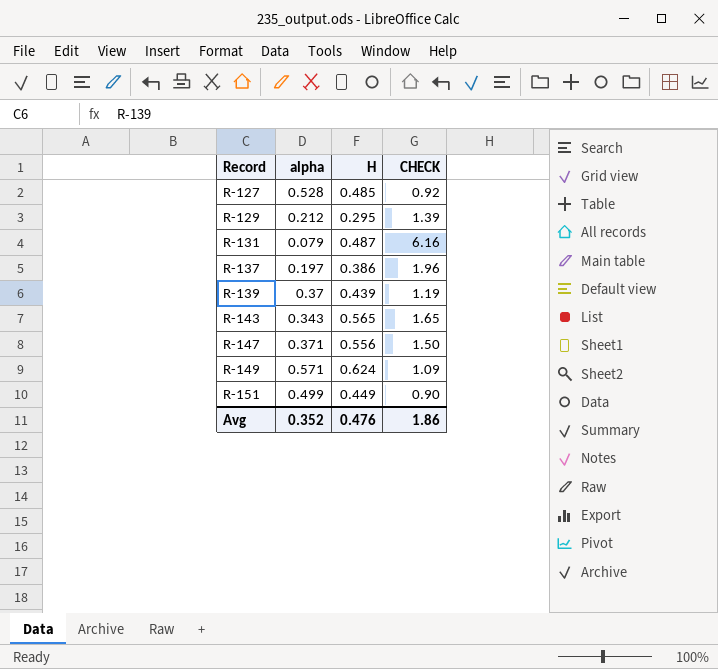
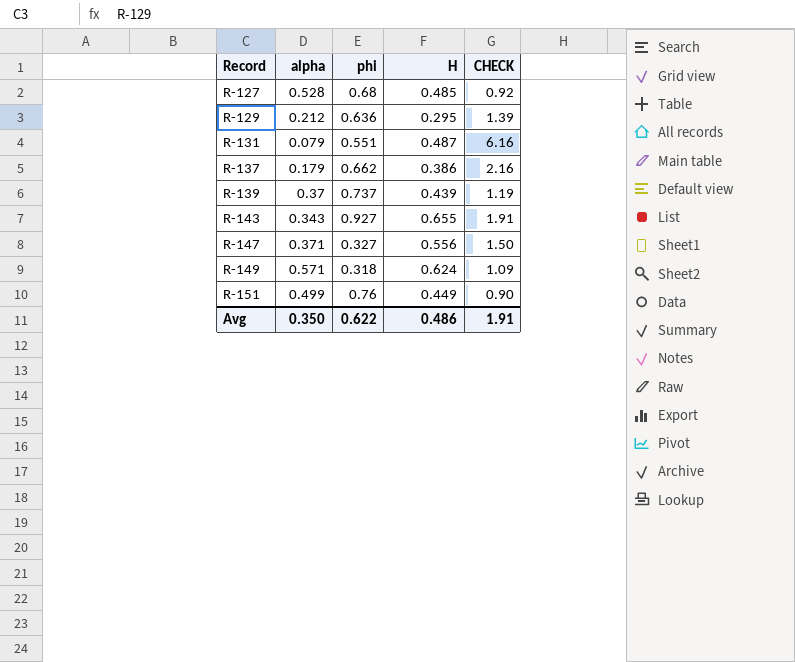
column phi | position: none -> 3
R-137 | alpha: 0.197 -> 0.179
R-137 | CHECK: 1.96 -> 2.16
R-143 | H: 0.565 -> 0.655
R-143 | CHECK: 1.65 -> 1.91
Avg | alpha: 0.352 -> 0.350
Avg | H: 0.476 -> 0.486
Avg | CHECK: 1.86 -> 1.91

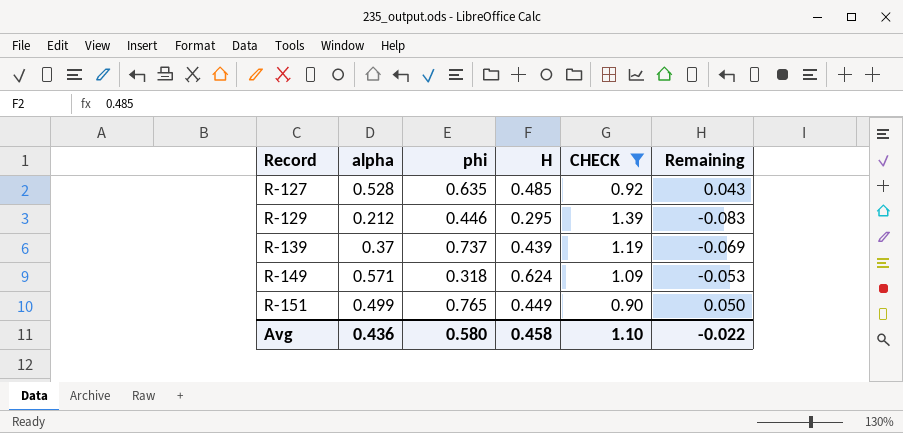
filter: none -> CHECK <= 1.39
column Remaining | formula: none -> [alpha] - [H]
R-127 | phi: 0.68 -> 0.635
R-129 | phi: 0.636 -> 0.446
R-151 | phi: 0.76 -> 0.765
Avg | alpha: 0.350 -> 0.436
Avg | phi: 0.622 -> 0.580
Avg | H: 0.486 -> 0.458
Avg | CHECK: 1.91 -> 1.10

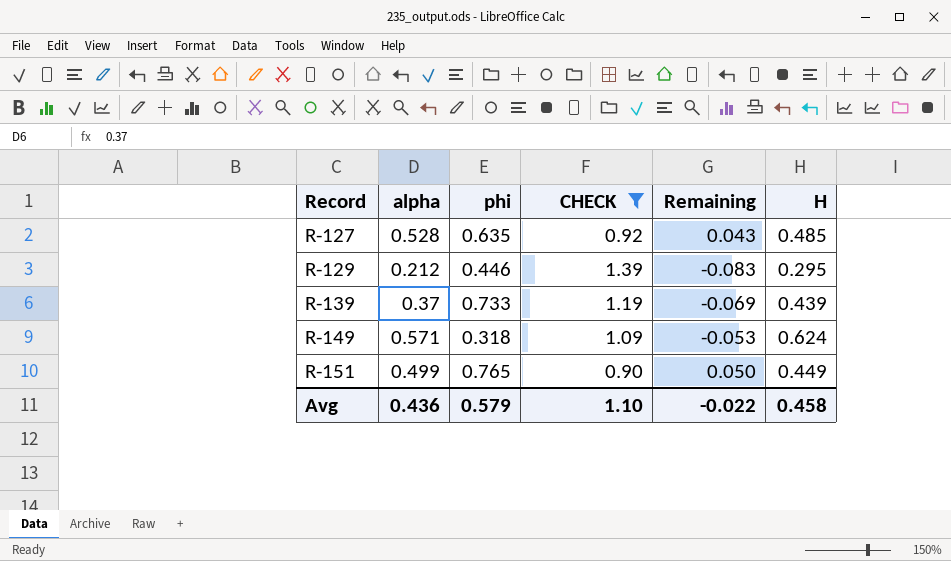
column H | position: 4 -> 6
R-139 | phi: 0.737 -> 0.733
Avg | phi: 0.580 -> 0.579

